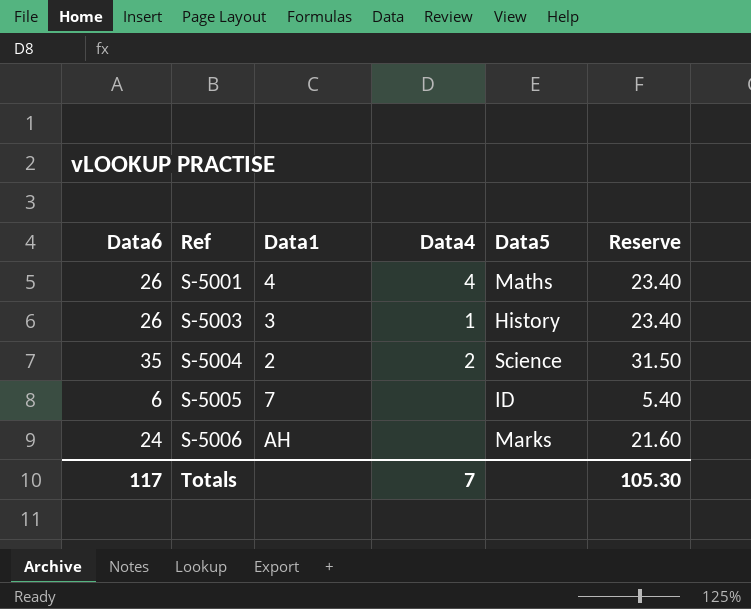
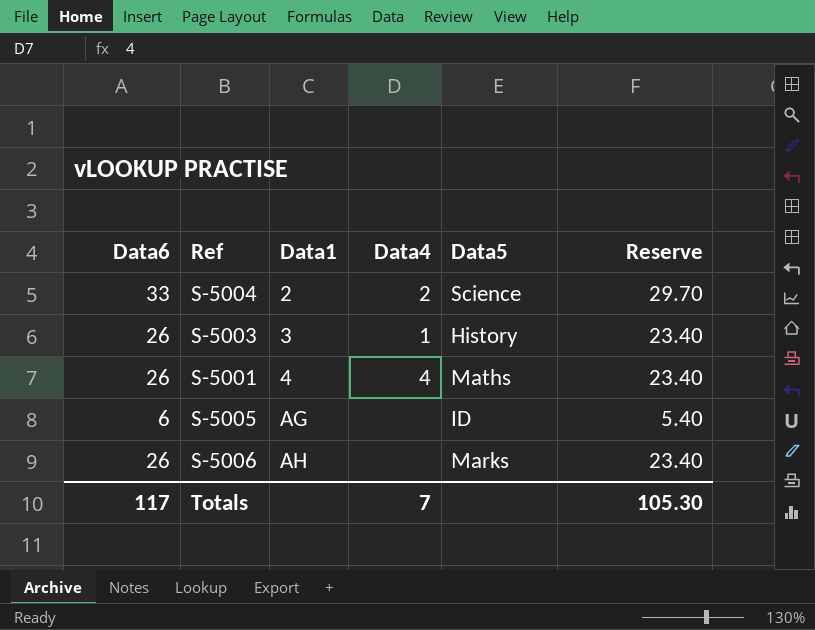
row order: Ref ascending -> Data1 ascending
S-5004 | Data6: 35 -> 33
S-5004 | Reserve: 31.50 -> 29.70
S-5005 | Data1: 7 -> AG
S-5006 | Data6: 24 -> 26
S-5006 | Reserve: 21.60 -> 23.40

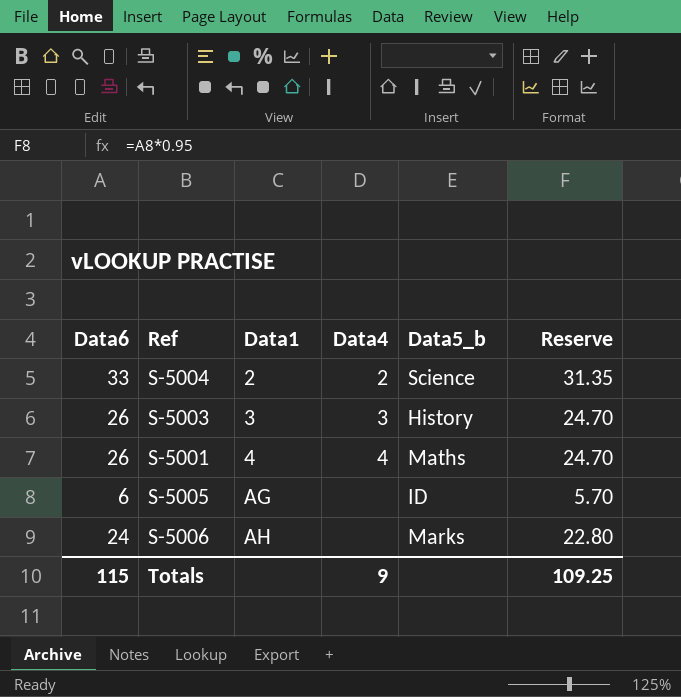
column name: Data5 -> Data5_b
column Reserve | formula: [Data6] * 0.9 -> [Data6] * 0.95
S-5003 | Data4: 1 -> 3
S-5006 | Data6: 26 -> 24
Totals | Data6: 117 -> 115
Totals | Data4: 7 -> 9
Totals | Reserve: 105.30 -> 109.25

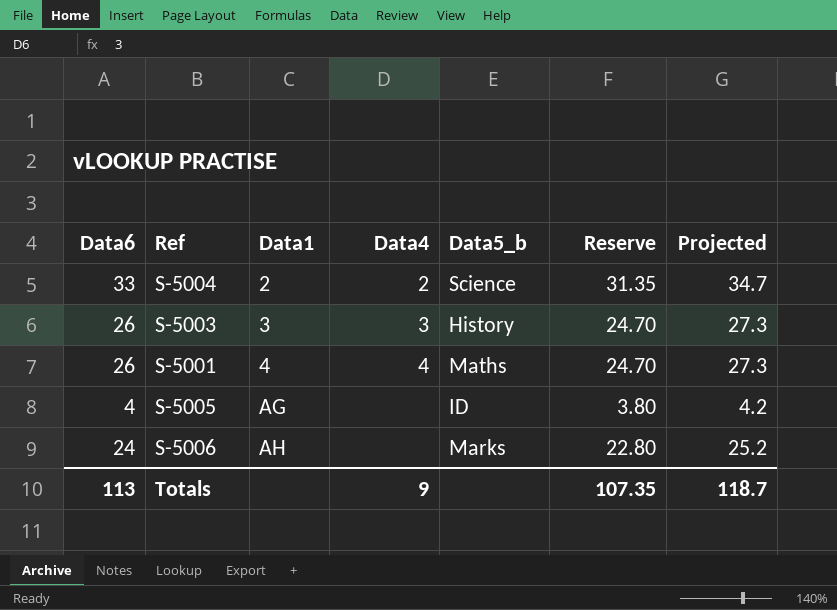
column Projected | formula: none -> [Data6] * 1.05
S-5005 | Data6: 6 -> 4
S-5005 | Reserve: 5.70 -> 3.80
Totals | Data6: 115 -> 113
Totals | Reserve: 109.25 -> 107.35

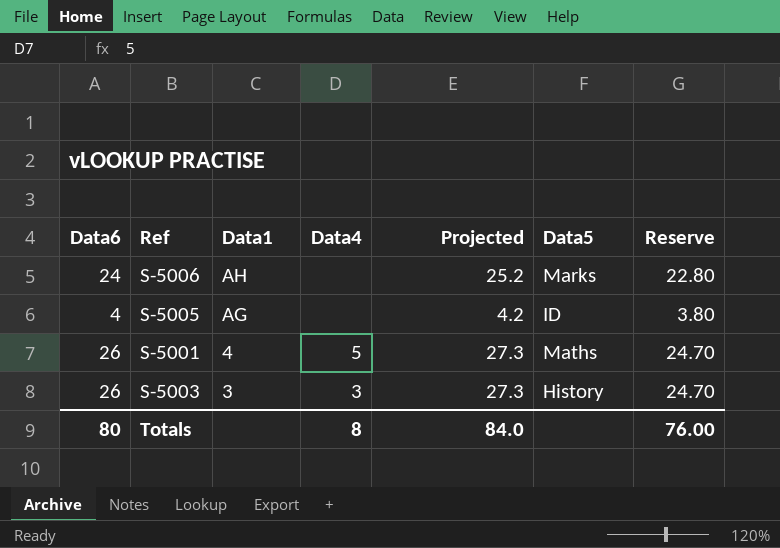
row order: Data1 ascending -> Data1 descending
column Projected | position: 7 -> 5
column name: Data5_b -> Data5
row S-5004: 33 | 2 | 2 | Science | 31.35 | 34.7 -> none
S-5001 | Data4: 4 -> 5
Totals | Data6: 113 -> 80
Totals | Data4: 9 -> 8
Totals | Projected: 118.7 -> 84.0
Totals | Reserve: 107.35 -> 76.00

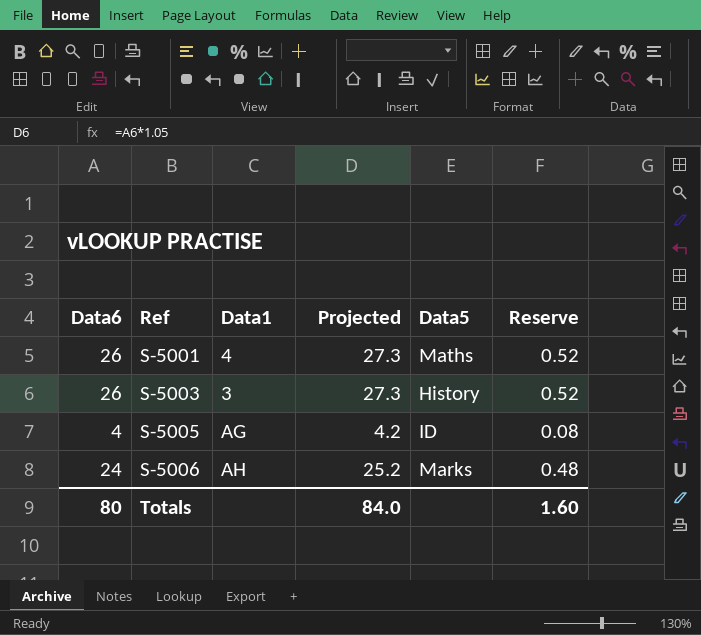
row order: Data1 descending -> Ref ascending
column Data4 | position: 4 -> none
column Reserve | formula: [Data6] * 0.95 -> [Data6] * 0.02
Totals | Reserve: 76.00 -> 1.60

